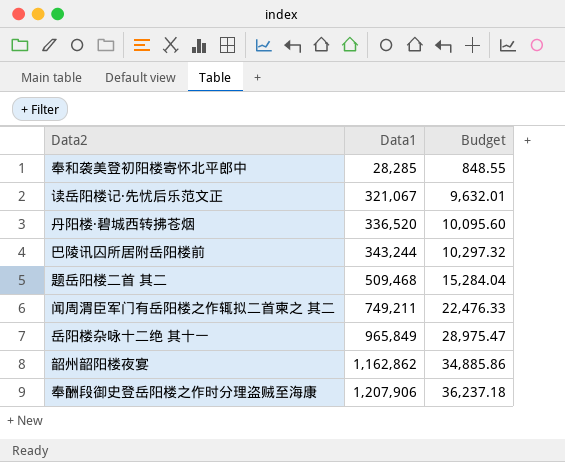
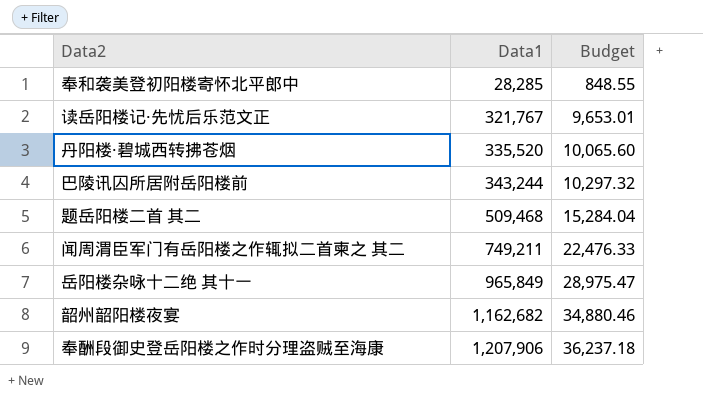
读岳阳楼记·先忧后乐范文正 | Data1: 321,067 -> 321,767
读岳阳楼记·先忧后乐范文正 | Budget: 9,632.01 -> 9,653.01
丹阳楼·碧城西转拂苍烟 | Data1: 336,520 -> 335,520
丹阳楼·碧城西转拂苍烟 | Budget: 10,095.60 -> 10,065.60
韶州韶阳楼夜宴 | Data1: 1,162,862 -> 1,162,682
韶州韶阳楼夜宴 | Budget: 34,885.86 -> 34,880.46

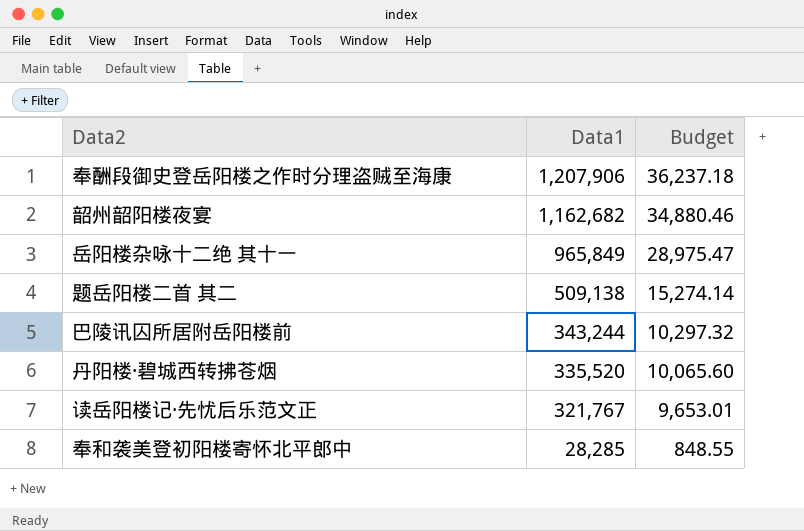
row order: Data1 ascending -> Data1 descending
row 闻周渭臣军门有岳阳楼之作辄拟二首柬之 其二: 749,211 | 22,476.33 -> none
题岳阳楼二首 其二 | Data1: 509,468 -> 509,138
题岳阳楼二首 其二 | Budget: 15,284.04 -> 15,274.14

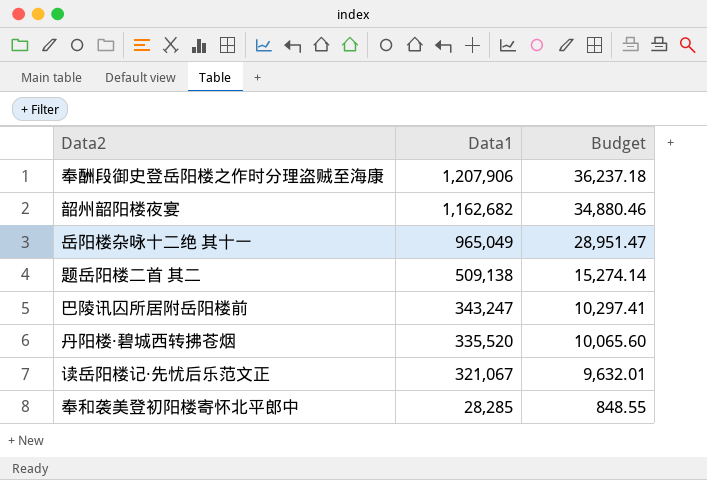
岳阳楼杂咏十二绝 其十一 | Data1: 965,849 -> 965,049
岳阳楼杂咏十二绝 其十一 | Budget: 28,975.47 -> 28,951.47
巴陵讯囚所居附岳阳楼前 | Data1: 343,244 -> 343,247
巴陵讯囚所居附岳阳楼前 | Budget: 10,297.32 -> 10,297.41
读岳阳楼记·先忧后乐范文正 | Data1: 321,767 -> 321,067
读岳阳楼记·先忧后乐范文正 | Budget: 9,653.01 -> 9,632.01

